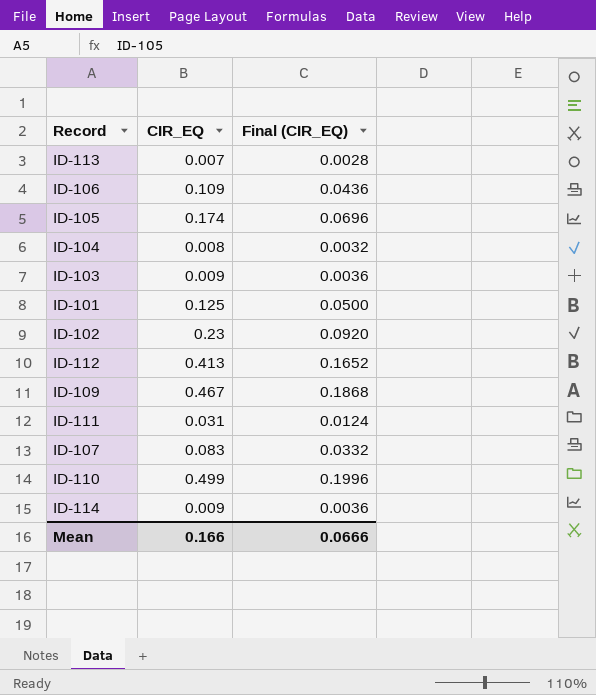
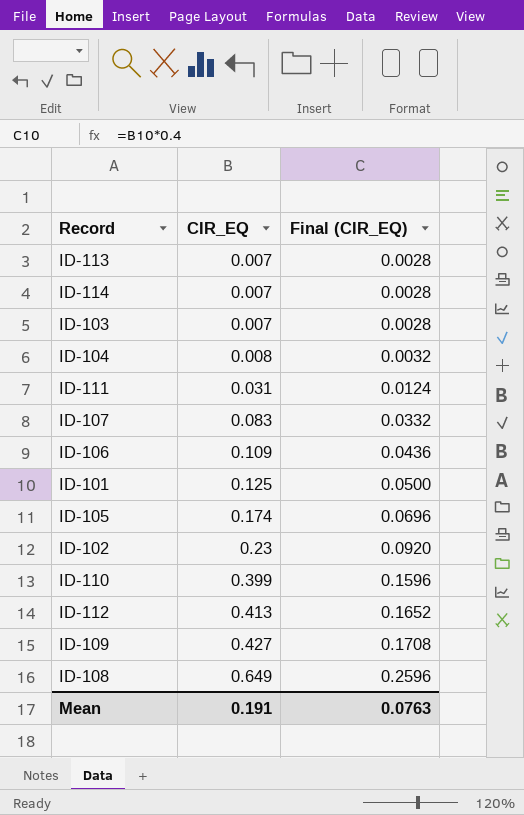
row order: none -> CIR_EQ ascending
ID-114 | CIR_EQ: 0.009 -> 0.007
ID-114 | Final (CIR_EQ): 0.0036 -> 0.0028
ID-103 | CIR_EQ: 0.009 -> 0.007
ID-103 | Final (CIR_EQ): 0.0036 -> 0.0028
ID-110 | CIR_EQ: 0.499 -> 0.399
ID-110 | Final (CIR_EQ): 0.1996 -> 0.1596
ID-109 | CIR_EQ: 0.467 -> 0.427
ID-109 | Final (CIR_EQ): 0.1868 -> 0.1708
row ID-108: none -> 0.649 | 0.2596
Mean | CIR_EQ: 0.166 -> 0.191
Mean | Final (CIR_EQ): 0.0666 -> 0.0763

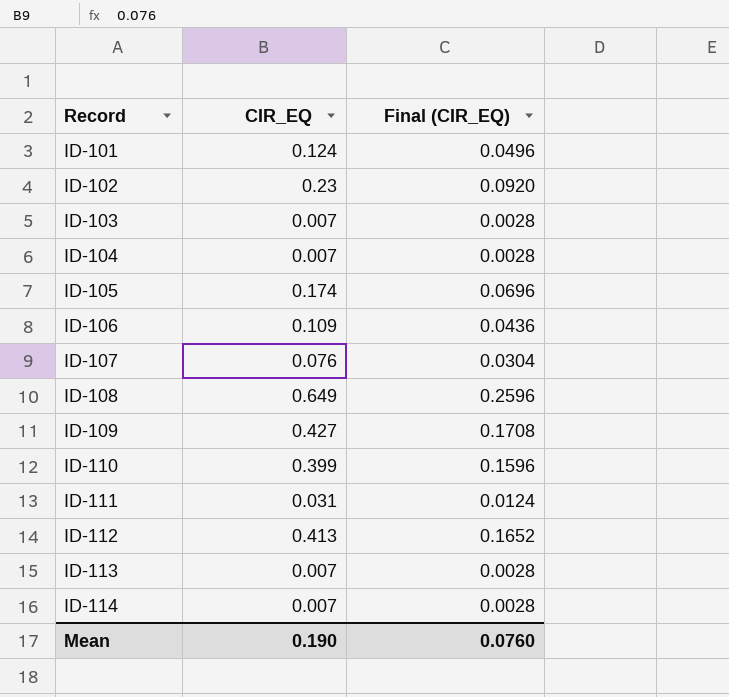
row order: CIR_EQ ascending -> Record ascending
ID-101 | CIR_EQ: 0.125 -> 0.124
ID-101 | Final (CIR_EQ): 0.0500 -> 0.0496
ID-104 | CIR_EQ: 0.008 -> 0.007
ID-104 | Final (CIR_EQ): 0.0032 -> 0.0028
ID-107 | CIR_EQ: 0.083 -> 0.076
ID-107 | Final (CIR_EQ): 0.0332 -> 0.0304
Mean | CIR_EQ: 0.191 -> 0.190
Mean | Final (CIR_EQ): 0.0763 -> 0.0760

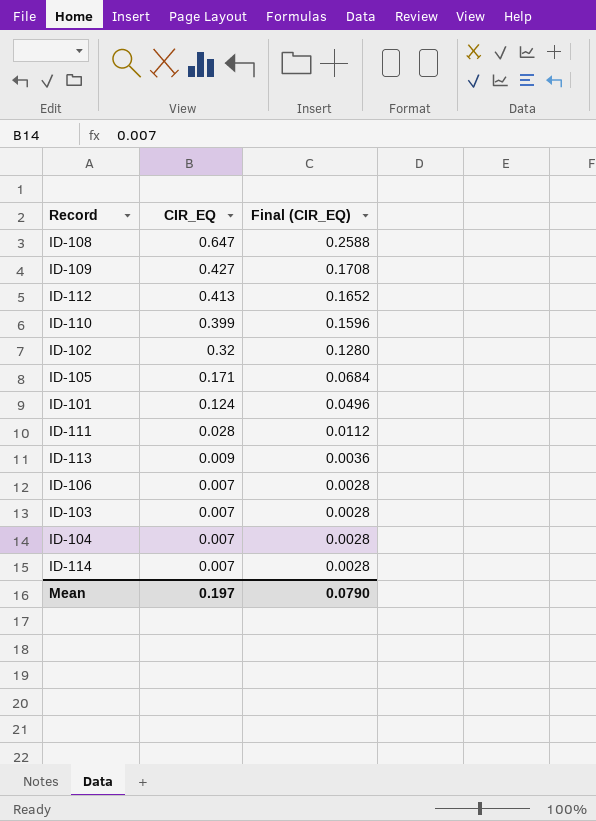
row order: Record ascending -> CIR_EQ descending
row ID-107: 0.076 | 0.0304 -> none
ID-108 | CIR_EQ: 0.649 -> 0.647
ID-108 | Final (CIR_EQ): 0.2596 -> 0.2588
ID-102 | CIR_EQ: 0.23 -> 0.32
ID-102 | Final (CIR_EQ): 0.0920 -> 0.1280
ID-105 | CIR_EQ: 0.174 -> 0.171
ID-105 | Final (CIR_EQ): 0.0696 -> 0.0684
ID-111 | CIR_EQ: 0.031 -> 0.028
ID-111 | Final (CIR_EQ): 0.0124 -> 0.0112
ID-113 | CIR_EQ: 0.007 -> 0.009
ID-113 | Final (CIR_EQ): 0.0028 -> 0.0036
ID-106 | CIR_EQ: 0.109 -> 0.007
ID-106 | Final (CIR_EQ): 0.0436 -> 0.0028
Mean | CIR_EQ: 0.190 -> 0.197
Mean | Final (CIR_EQ): 0.0760 -> 0.0790

